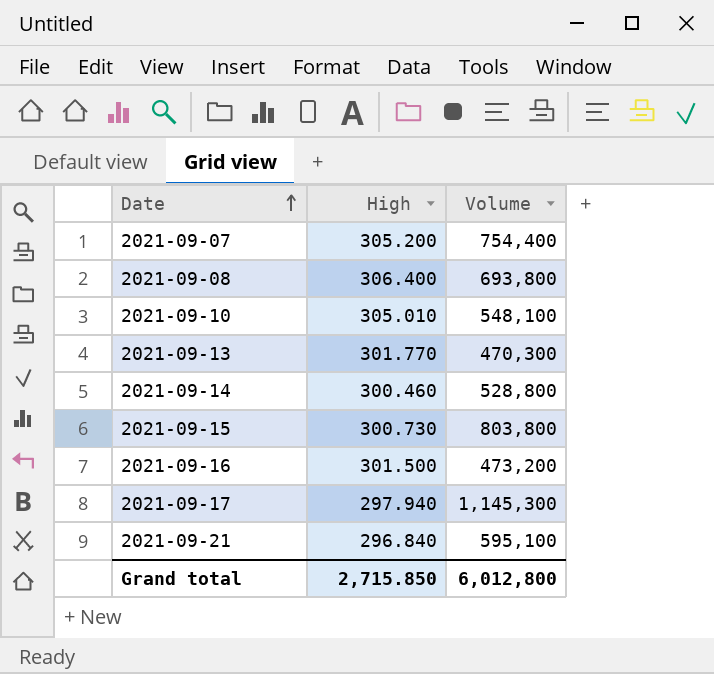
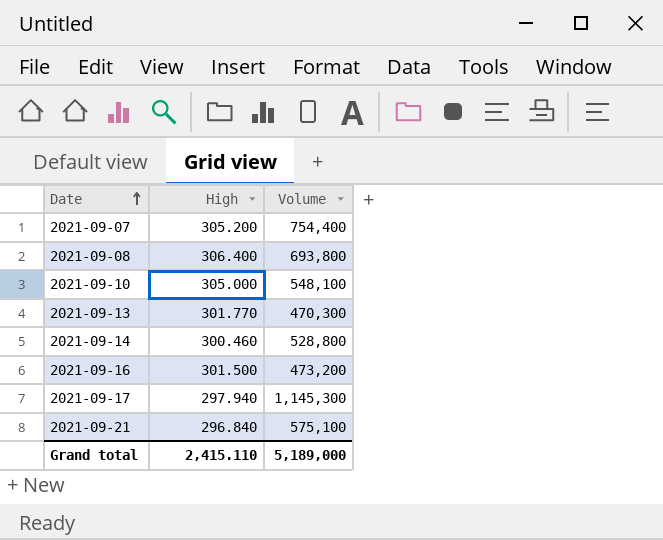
row 2021-09-15: 300.730 | 803,800 -> none
2021-09-10 | High: 305.010 -> 305.000
2021-09-21 | Volume: 595,100 -> 575,100
Grand total | High: 2,715.850 -> 2,415.110
Grand total | Volume: 6,012,800 -> 5,189,000

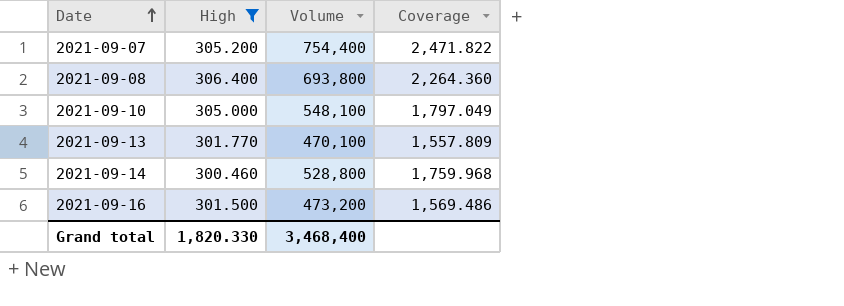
filter: none -> High >= 300.460
column Coverage | formula: none -> [Volume] / [High]
2021-09-13 | Volume: 470,300 -> 470,100
Grand total | High: 2,415.110 -> 1,820.330
Grand total | Volume: 5,189,000 -> 3,468,400

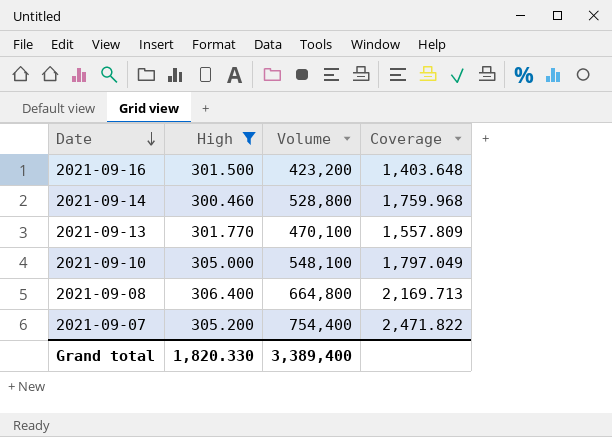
row order: Date ascending -> Date descending
2021-09-16 | Volume: 473,200 -> 423,200
2021-09-16 | Coverage: 1,569.486 -> 1,403.648
2021-09-08 | Volume: 693,800 -> 664,800
2021-09-08 | Coverage: 2,264.360 -> 2,169.713
Grand total | Volume: 3,468,400 -> 3,389,400

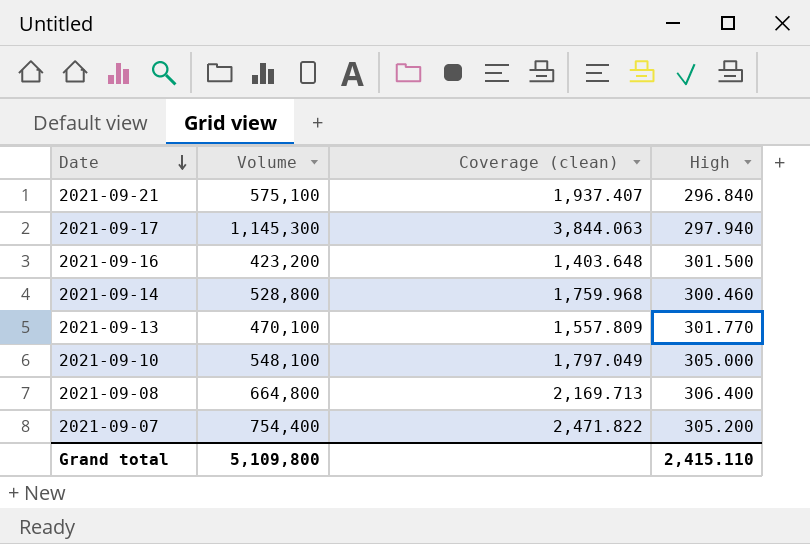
filter: High >= 300.460 -> none
column name: Coverage -> Coverage (clean)
column High | position: 2 -> 4
Grand total | Volume: 3,389,400 -> 5,109,800
Grand total | High: 1,820.330 -> 2,415.110

